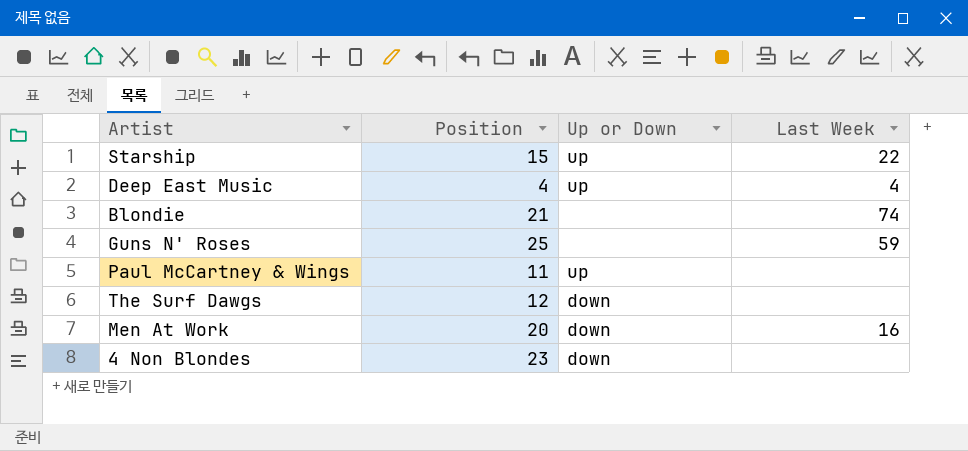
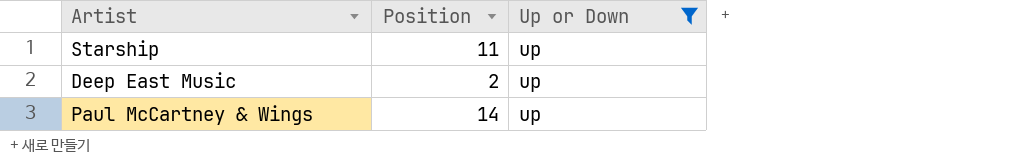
filter: none -> Up or Down = up
column Last Week | position: 4 -> none
Starship | Position: 15 -> 11
Deep East Music | Position: 4 -> 2
Paul McCartney & Wings | Position: 11 -> 14

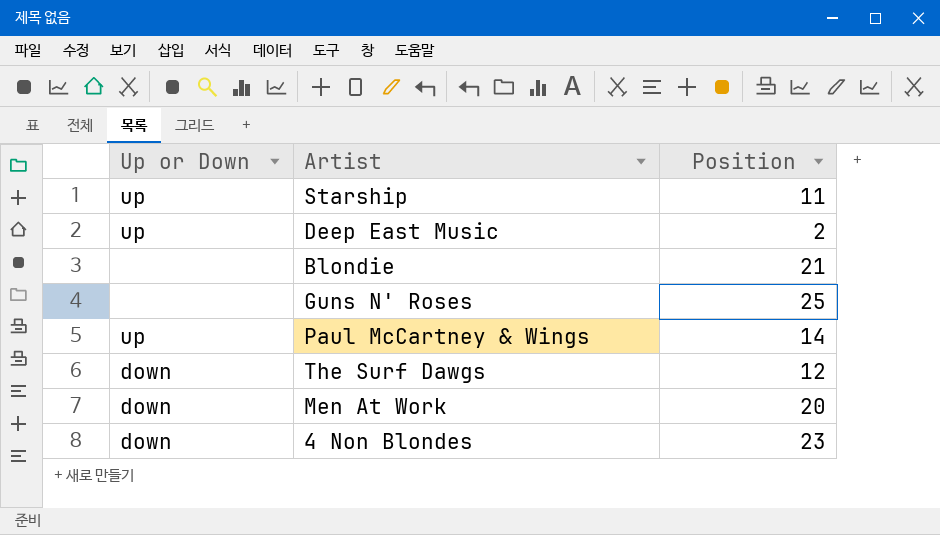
filter: Up or Down = up -> none
column Up or Down | position: 3 -> 1

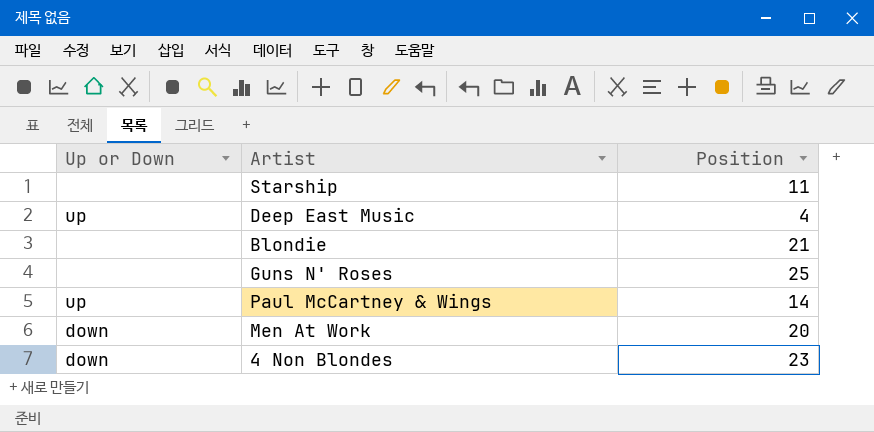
row The Surf Dawgs: down | 12 -> none
Starship | Up or Down: up -> none
Deep East Music | Position: 2 -> 4

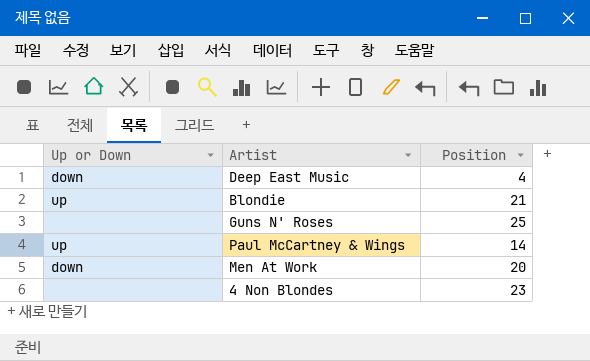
row Starship: none | 11 -> none
Deep East Music | Up or Down: up -> down
Blondie | Up or Down: none -> up
4 Non Blondes | Up or Down: down -> none

